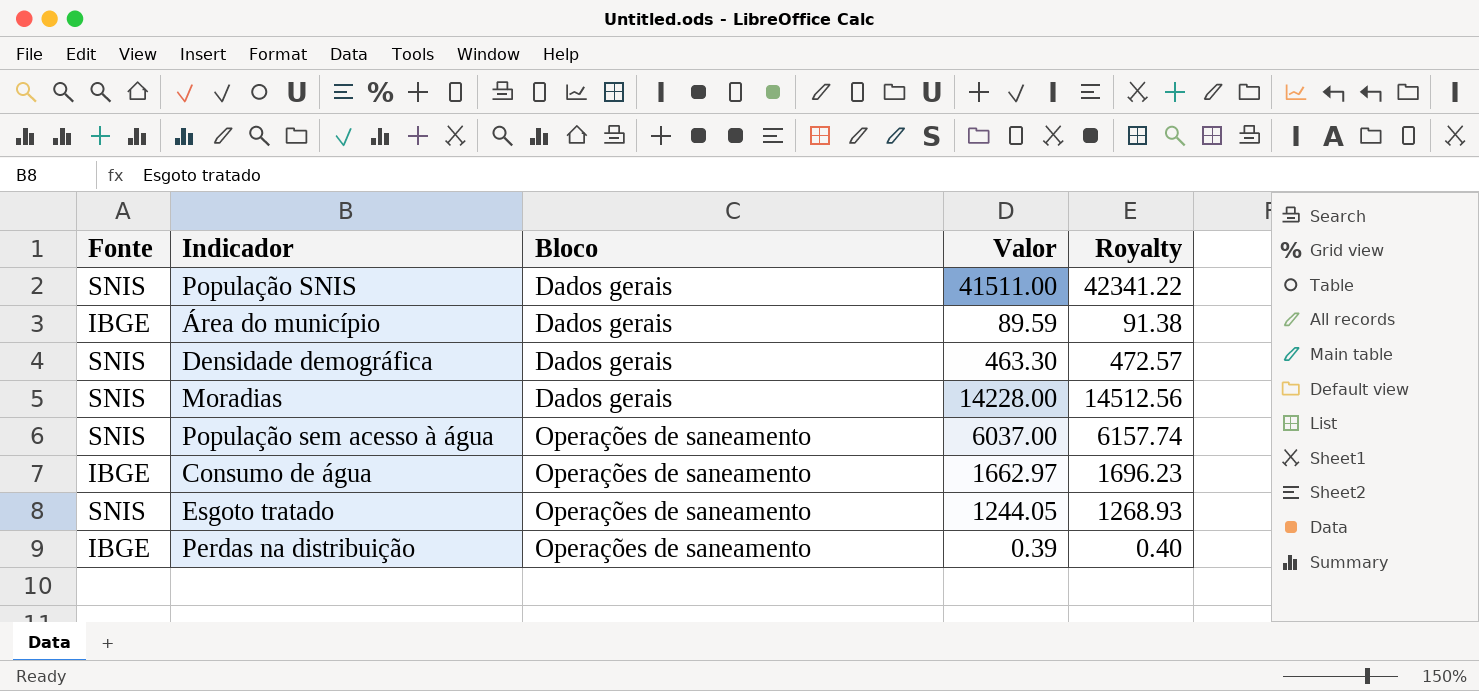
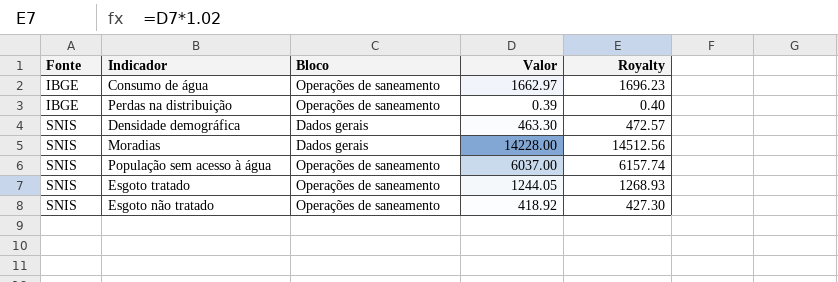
row order: Bloco ascending -> Fonte ascending
row População SNIS: SNIS | Dados gerais | 41511.00 | 42341.22 -> none
row Área do município: IBGE | Dados gerais | 89.59 | 91.38 -> none
row Esgoto não tratado: none -> SNIS | Operações de saneamento | 418.92 | 427.30

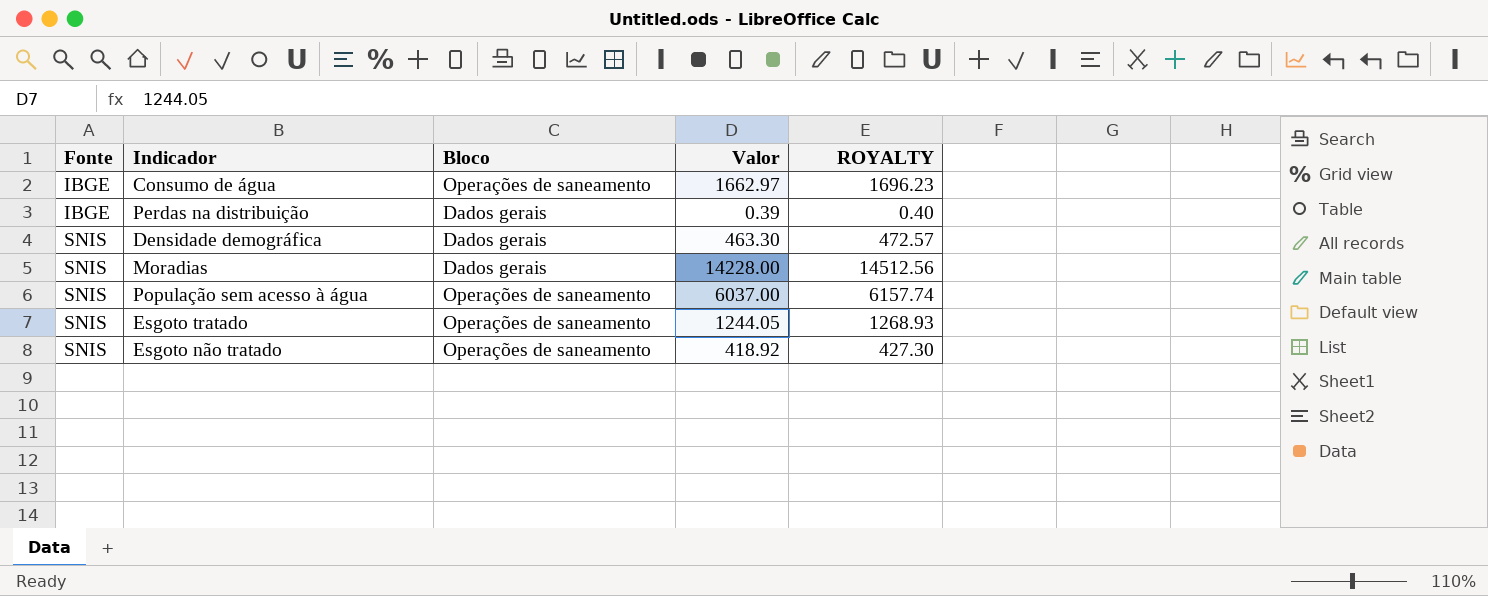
column name: Royalty -> ROYALTY
Perdas na distribuição | Bloco: Operações de saneamento -> Dados gerais

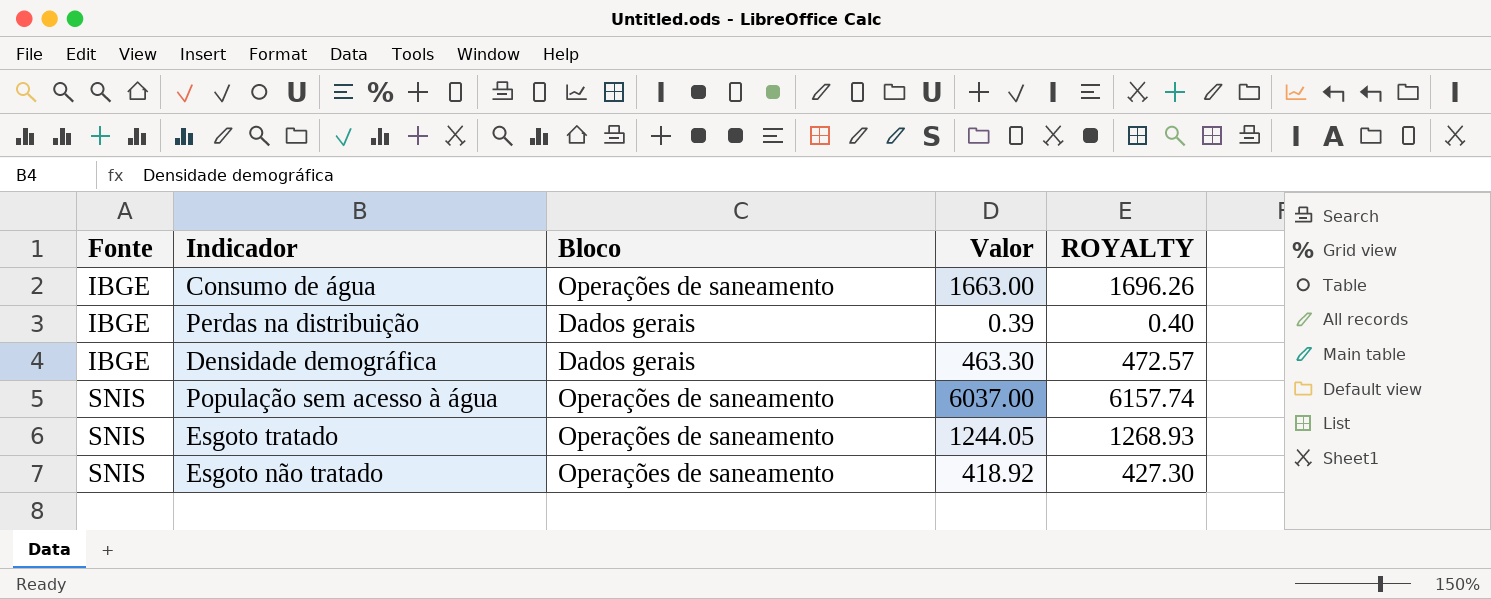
row Moradias: SNIS | Dados gerais | 14228.00 | 14512.56 -> none
Consumo de água | Valor: 1662.97 -> 1663.00
Consumo de água | ROYALTY: 1696.23 -> 1696.26
Densidade demográfica | Fonte: SNIS -> IBGE

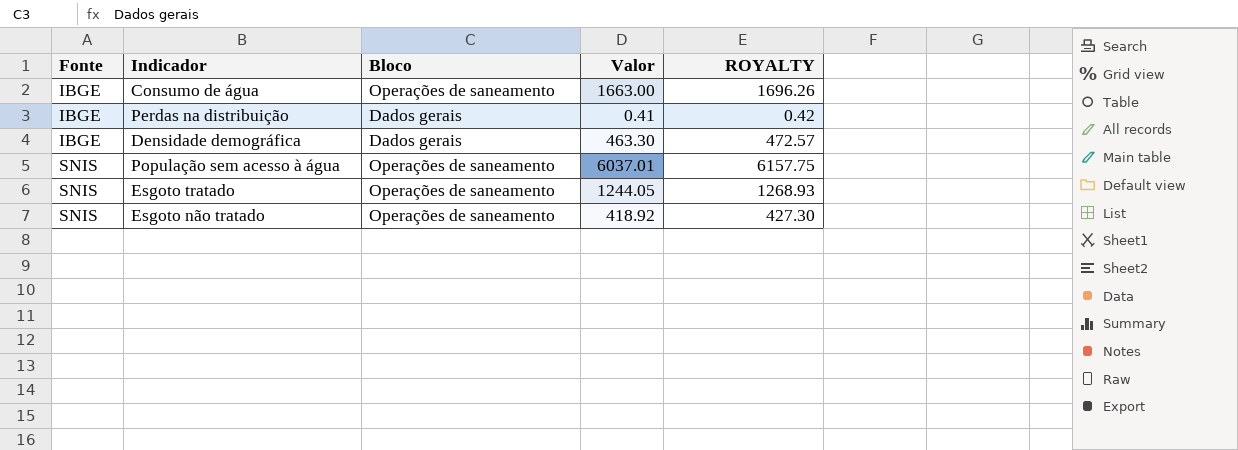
Perdas na distribuição | Valor: 0.39 -> 0.41
Perdas na distribuição | ROYALTY: 0.40 -> 0.42
População sem acesso à água | Valor: 6037.00 -> 6037.01
População sem acesso à água | ROYALTY: 6157.74 -> 6157.75

